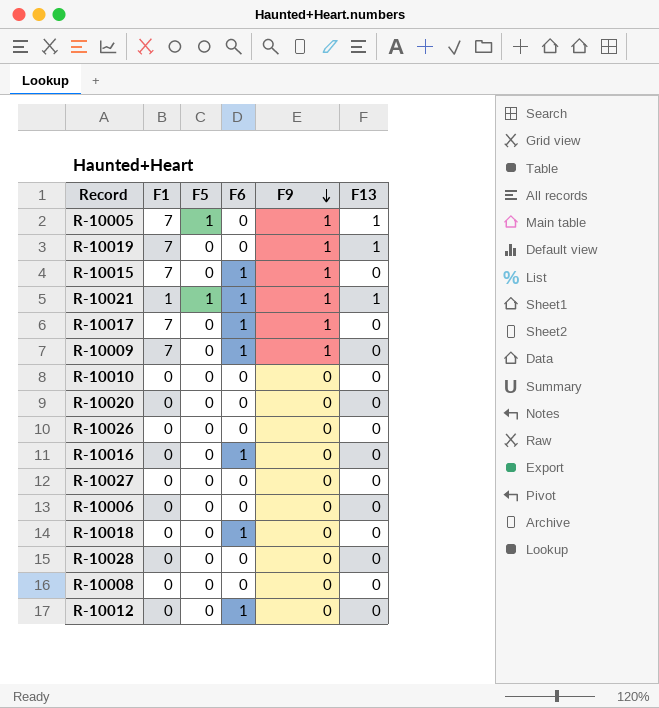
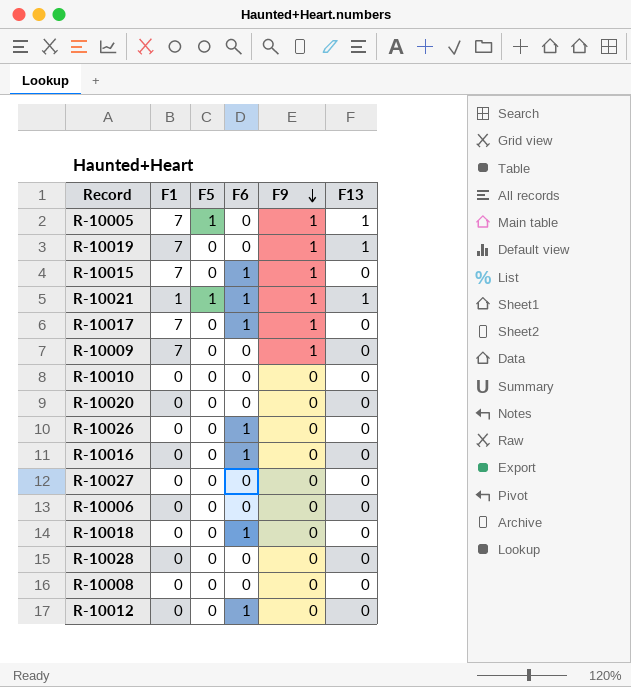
R-10009 | F6: 1 -> 0
R-10026 | F6: 0 -> 1

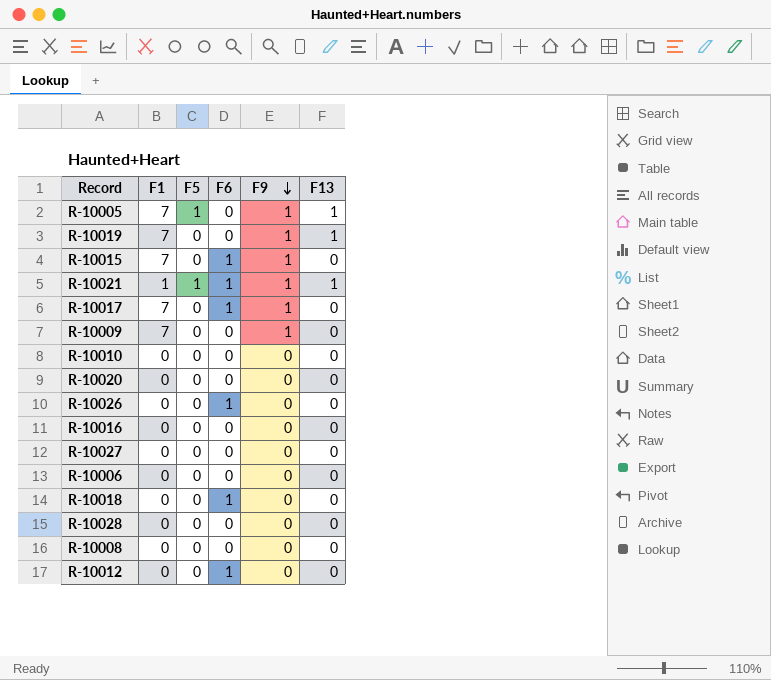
R-10016 | F6: 1 -> 0

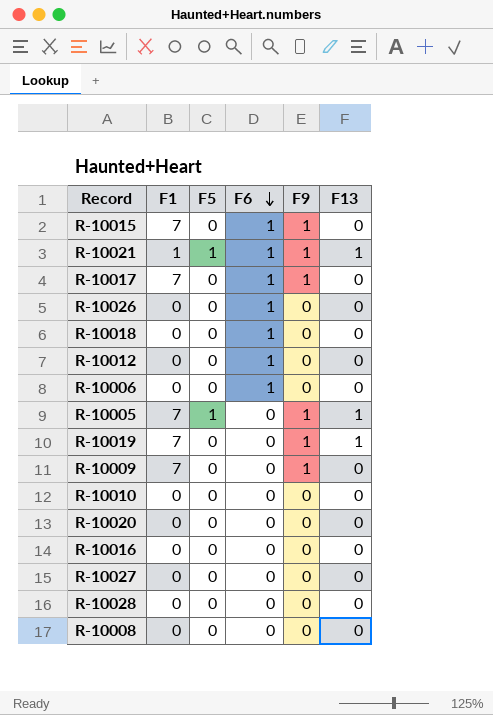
row order: F9 descending -> F6 descending
R-10006 | F6: 0 -> 1

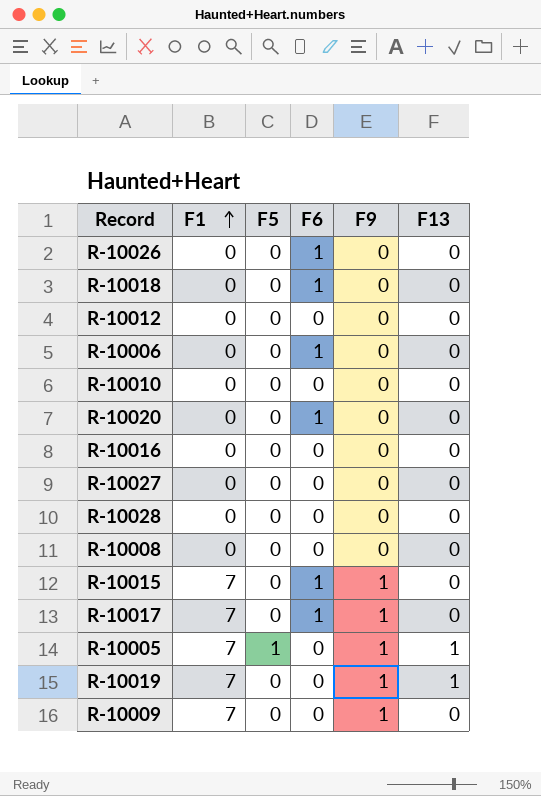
row order: F6 descending -> F1 ascending
row R-10021: 1 | 1 | 1 | 1 | 1 -> none
R-10012 | F6: 1 -> 0
R-10020 | F6: 0 -> 1

